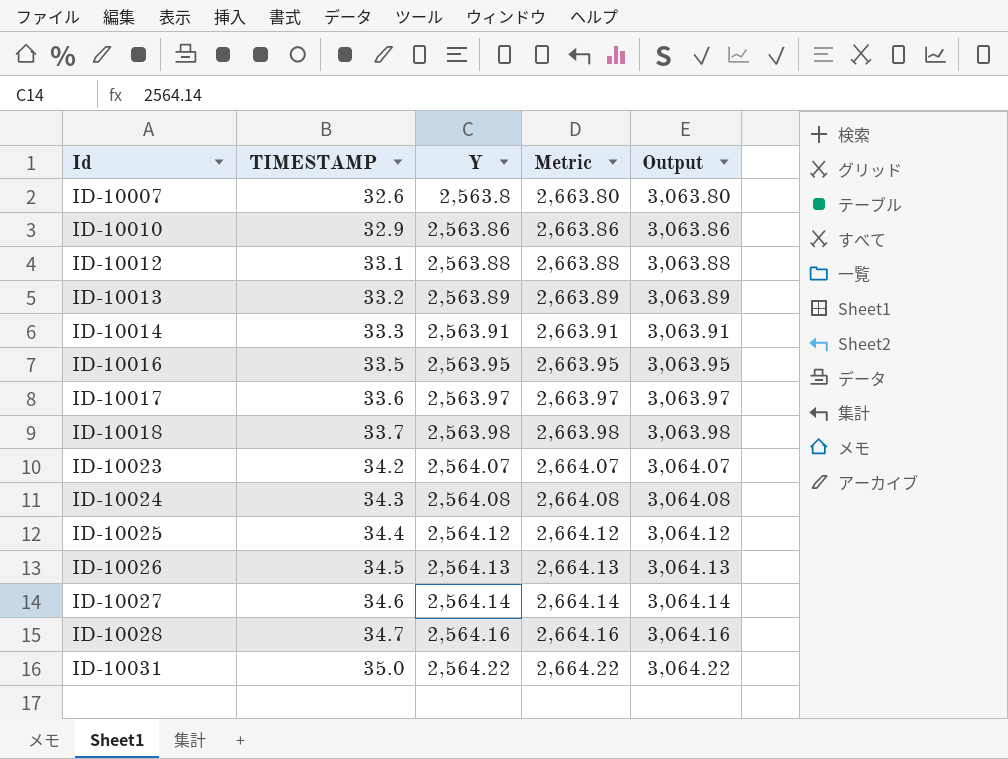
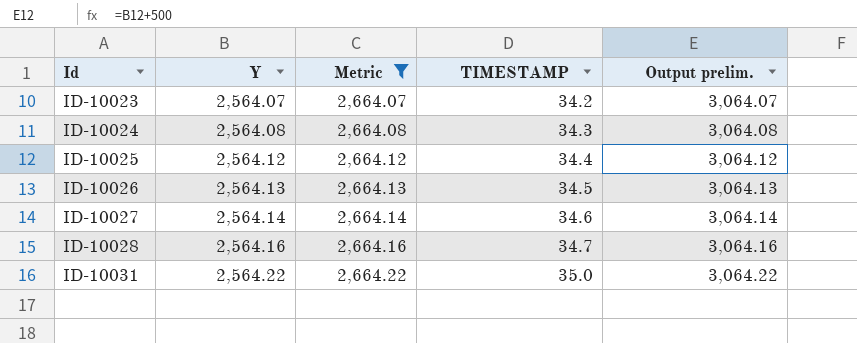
filter: none -> Metric >= 2,664.07
column TIMESTAMP | position: 2 -> 4
column name: Output -> Output prelim.

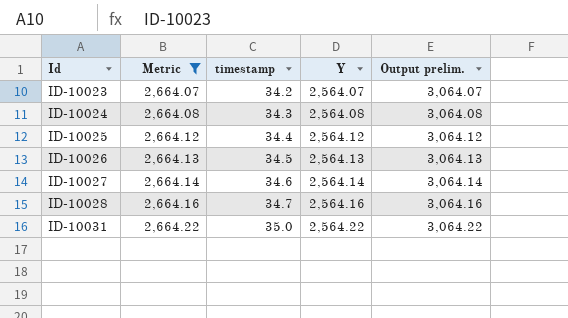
column name: TIMESTAMP -> timestamp
column Y | position: 2 -> 4

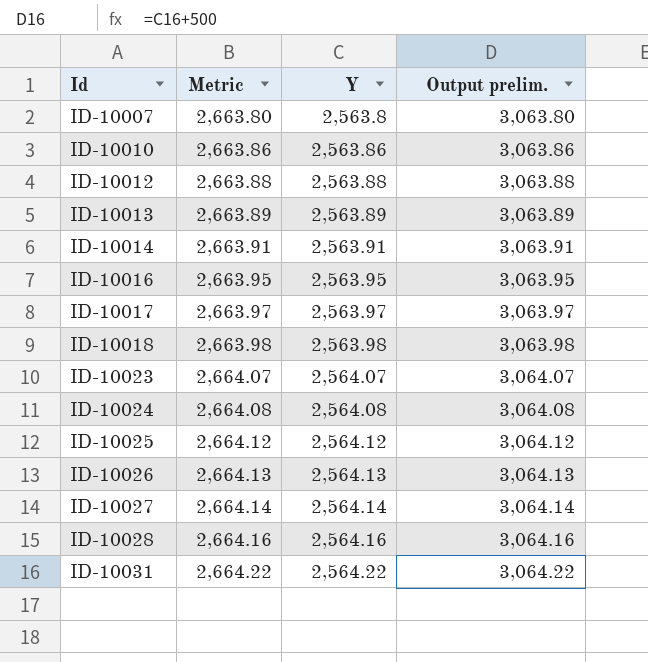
filter: Metric >= 2,664.07 -> none
column timestamp | position: 3 -> none

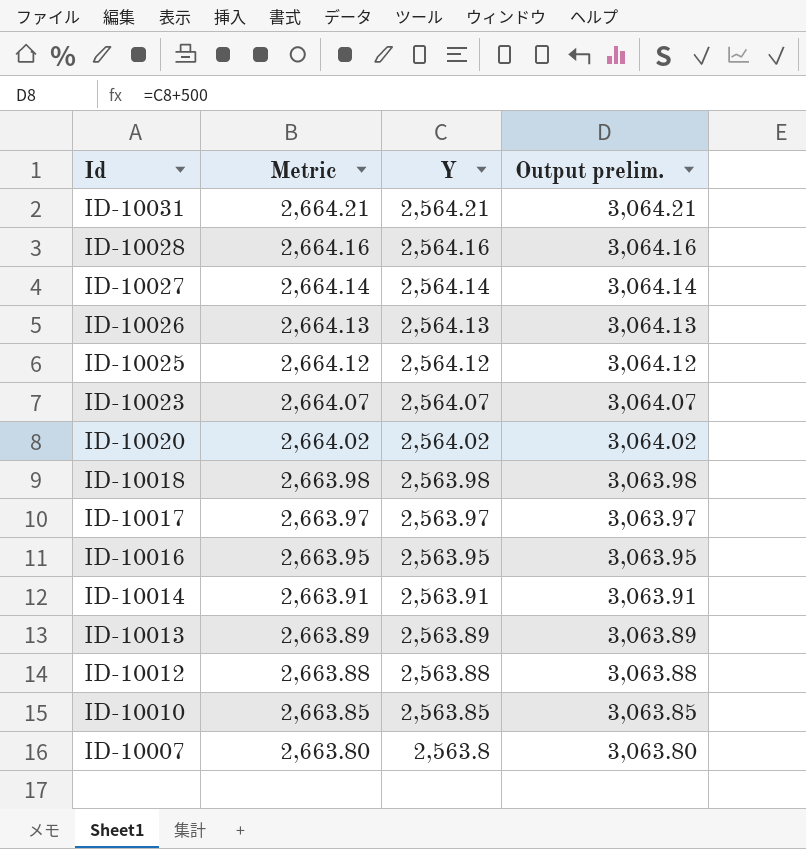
row order: Id ascending -> Id descending
row ID-10024: 2,664.08 | 2,564.08 | 3,064.08 -> none
ID-10031 | Metric: 2,664.22 -> 2,664.21
ID-10031 | Y: 2,564.22 -> 2,564.21
ID-10031 | Output prelim.: 3,064.22 -> 3,064.21
row ID-10020: none -> 2,664.02 | 2,564.02 | 3,064.02
ID-10010 | Metric: 2,663.86 -> 2,663.85
ID-10010 | Y: 2,563.86 -> 2,563.85
ID-10010 | Output prelim.: 3,063.86 -> 3,063.85

